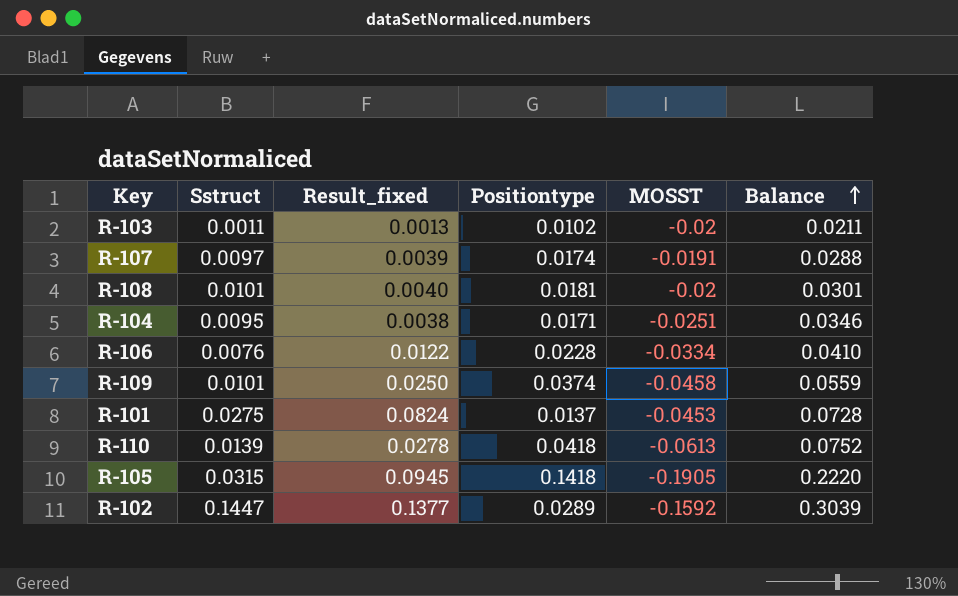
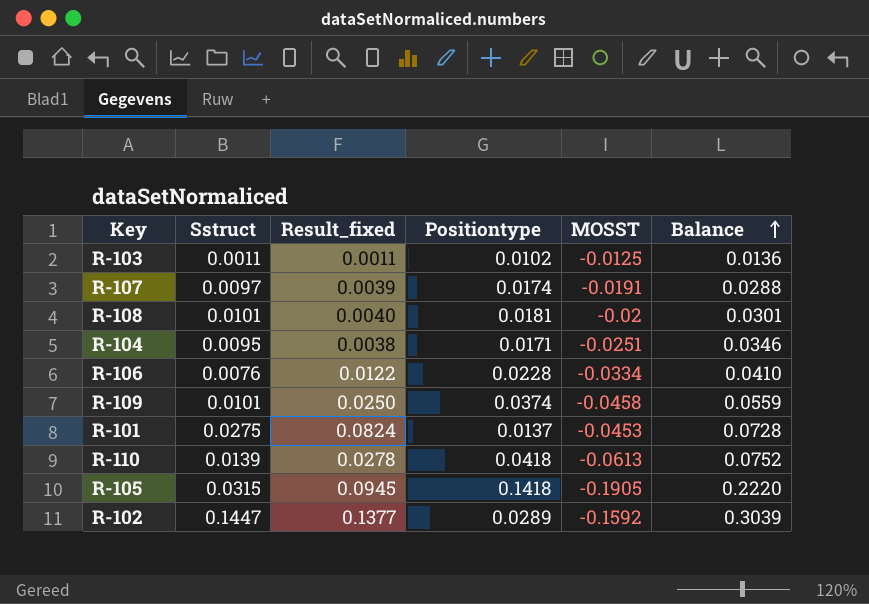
R-103 | Result_fixed: 0.0013 -> 0.0011
R-103 | MOSST: -0.02 -> -0.0125
R-103 | Balance: 0.0211 -> 0.0136

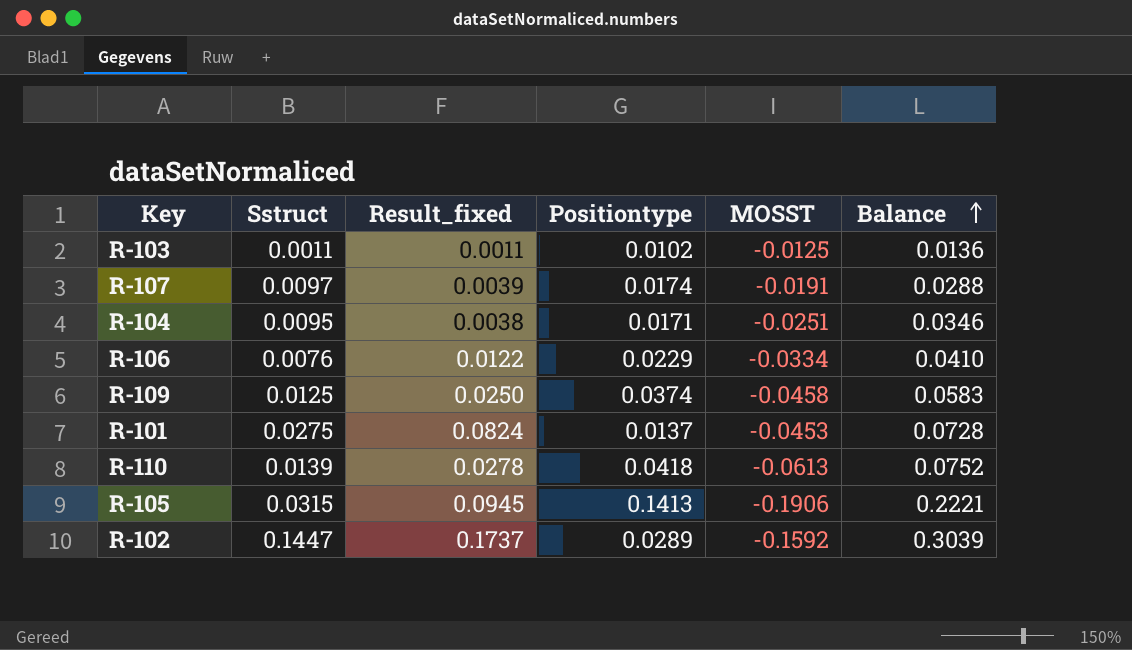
row R-108: 0.0101 | 0.0040 | 0.0181 | -0.02 | 0.0301 -> none
R-106 | Positiontype: 0.0228 -> 0.0229
R-109 | Sstruct: 0.0101 -> 0.0125
R-109 | Balance: 0.0559 -> 0.0583
R-105 | Positiontype: 0.1418 -> 0.1413
R-105 | MOSST: -0.1905 -> -0.1906
R-105 | Balance: 0.2220 -> 0.2221
R-102 | Result_fixed: 0.1377 -> 0.1737

